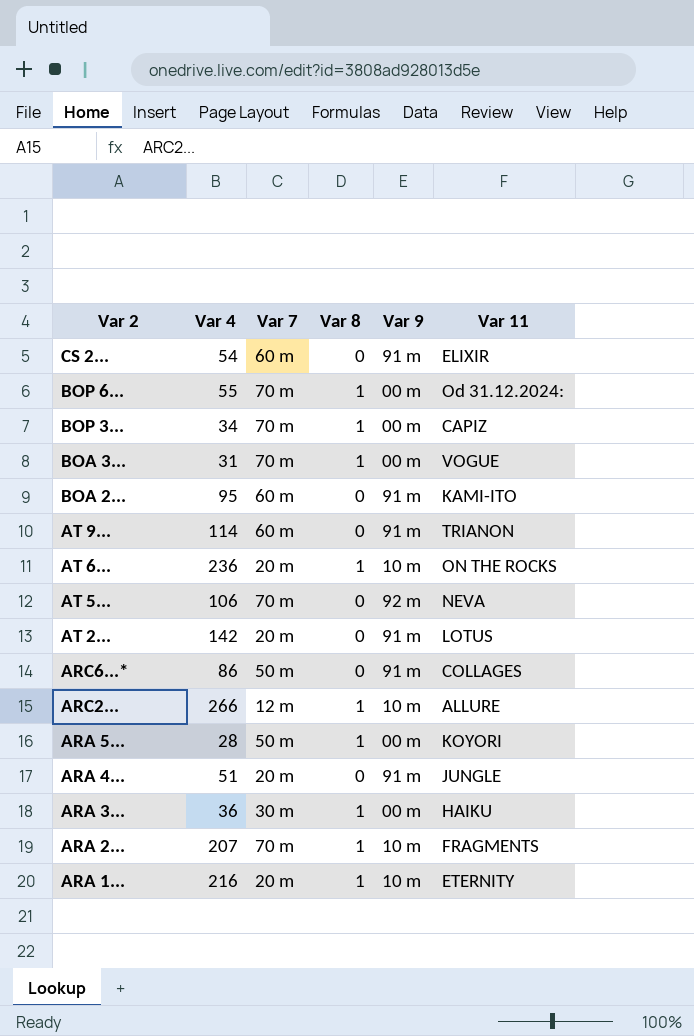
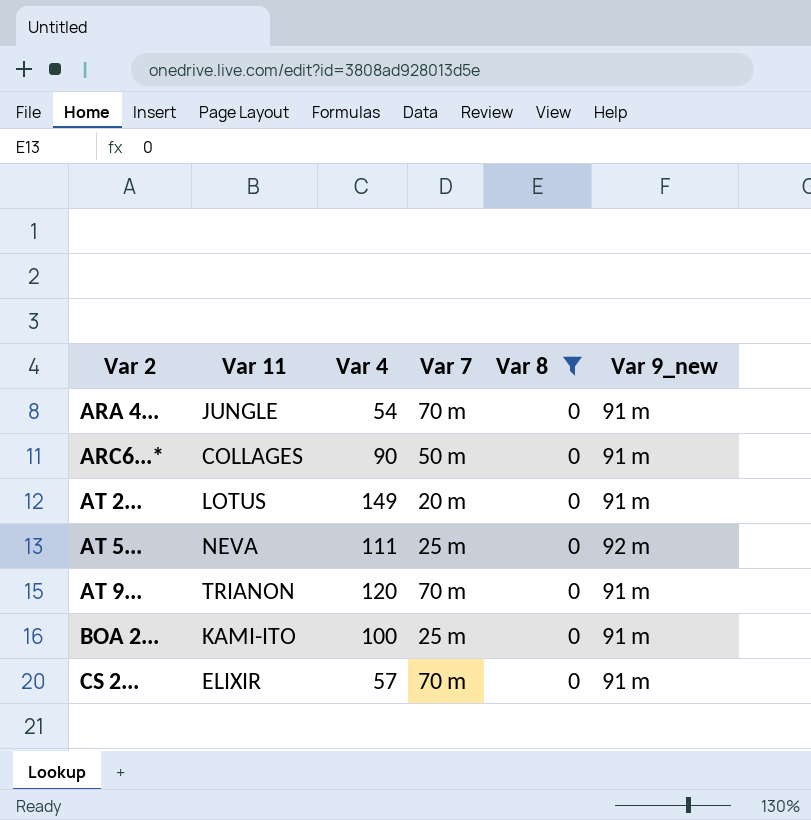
filter: none -> Var 8 = 0
row order: Var 2 descending -> Var 2 ascending
column Var 11 | position: 6 -> 2
column name: Var 9 -> Var 9_new
ARA 4... | Var 4: 51 -> 54
ARA 4... | Var 7: 20 m -> 70 m
ARC6...* | Var 4: 86 -> 90
AT 2... | Var 4: 142 -> 149
AT 5... | Var 4: 106 -> 111
AT 5... | Var 7: 70 m -> 25 m
AT 9... | Var 4: 114 -> 120
AT 9... | Var 7: 60 m -> 70 m
BOA 2... | Var 4: 95 -> 100
BOA 2... | Var 7: 60 m -> 25 m
CS 2... | Var 4: 54 -> 57
CS 2... | Var 7: 60 m -> 70 m

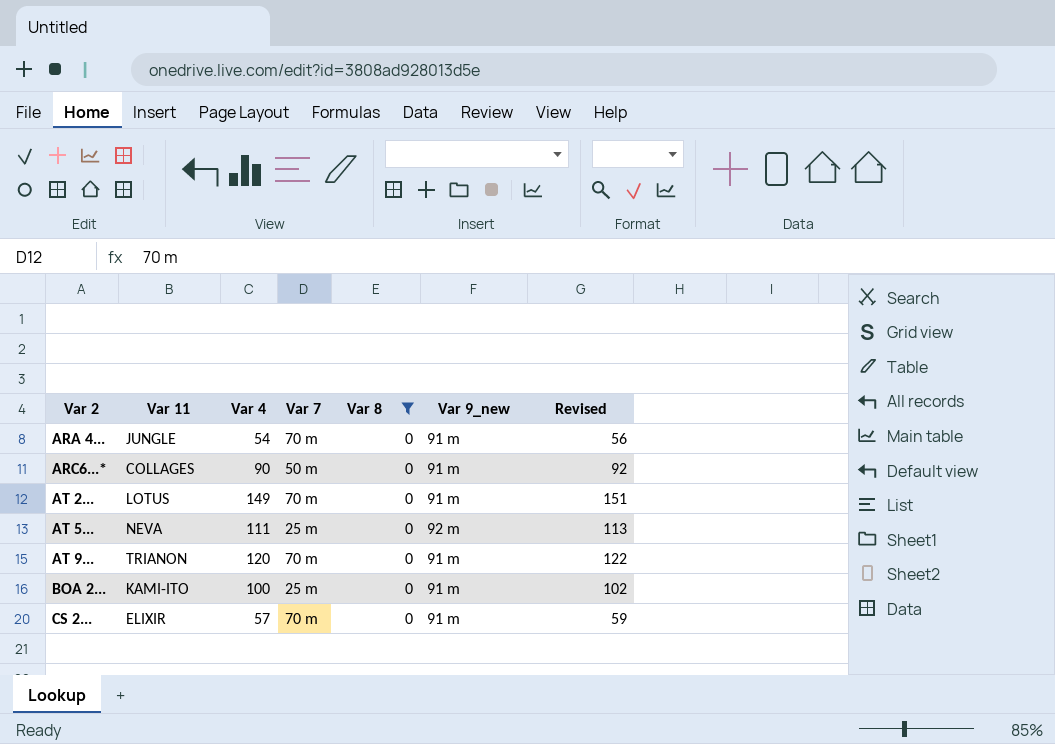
column Revised | formula: none -> [Var 4] + 2
AT 2... | Var 7: 20 m -> 70 m

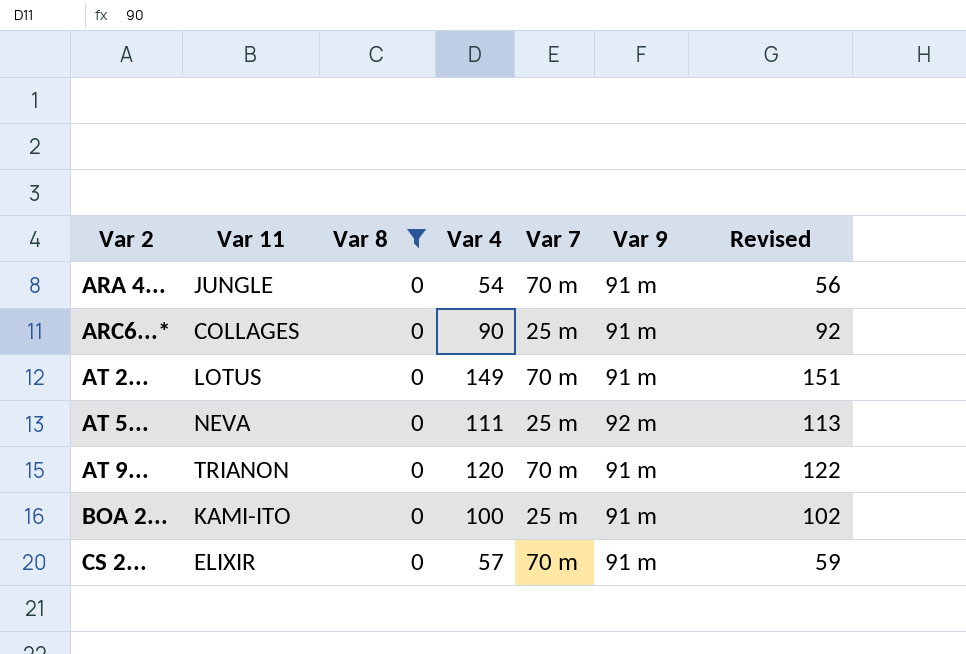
column Var 8 | position: 5 -> 3
column name: Var 9_new -> Var 9
ARC6...* | Var 7: 50 m -> 25 m

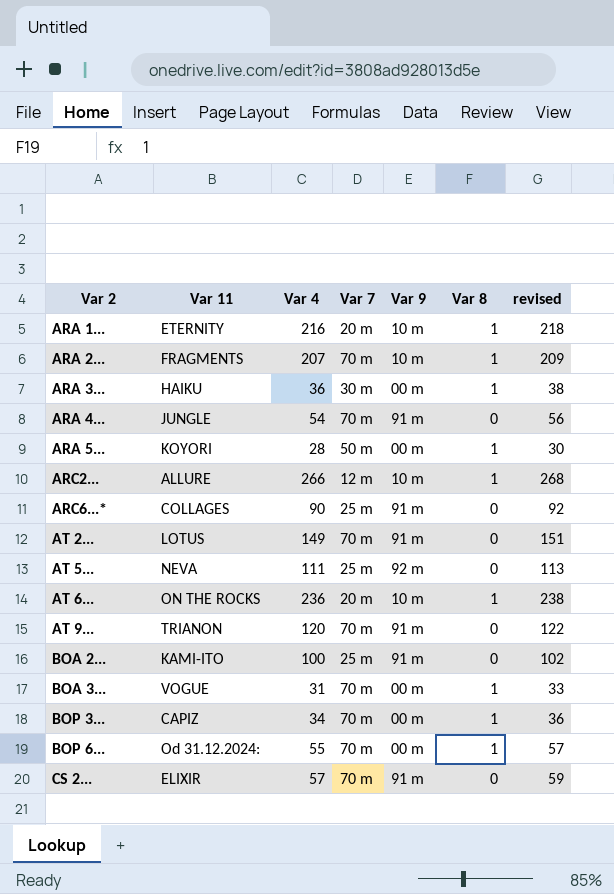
filter: Var 8 = 0 -> none
column Var 8 | position: 3 -> 6
column name: Revised -> revised

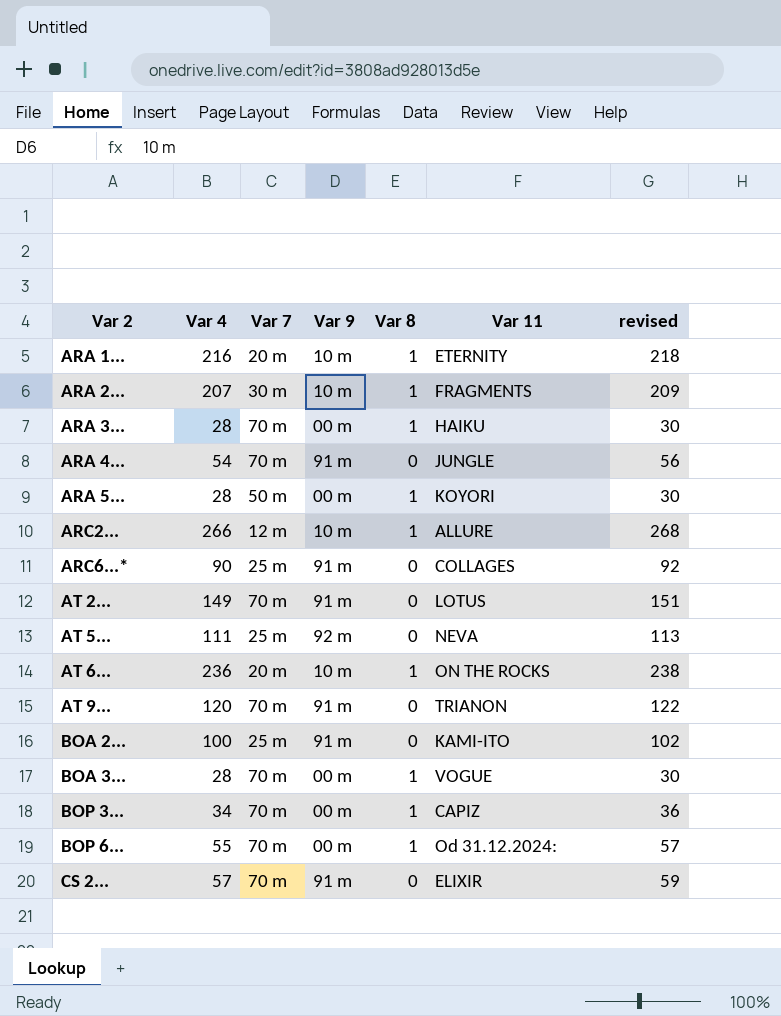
column Var 11 | position: 2 -> 6
ARA 2... | Var 7: 70 m -> 30 m
ARA 3... | Var 4: 36 -> 28
ARA 3... | Var 7: 30 m -> 70 m
ARA 3... | revised: 38 -> 30
BOA 3... | Var 4: 31 -> 28
BOA 3... | revised: 33 -> 30

